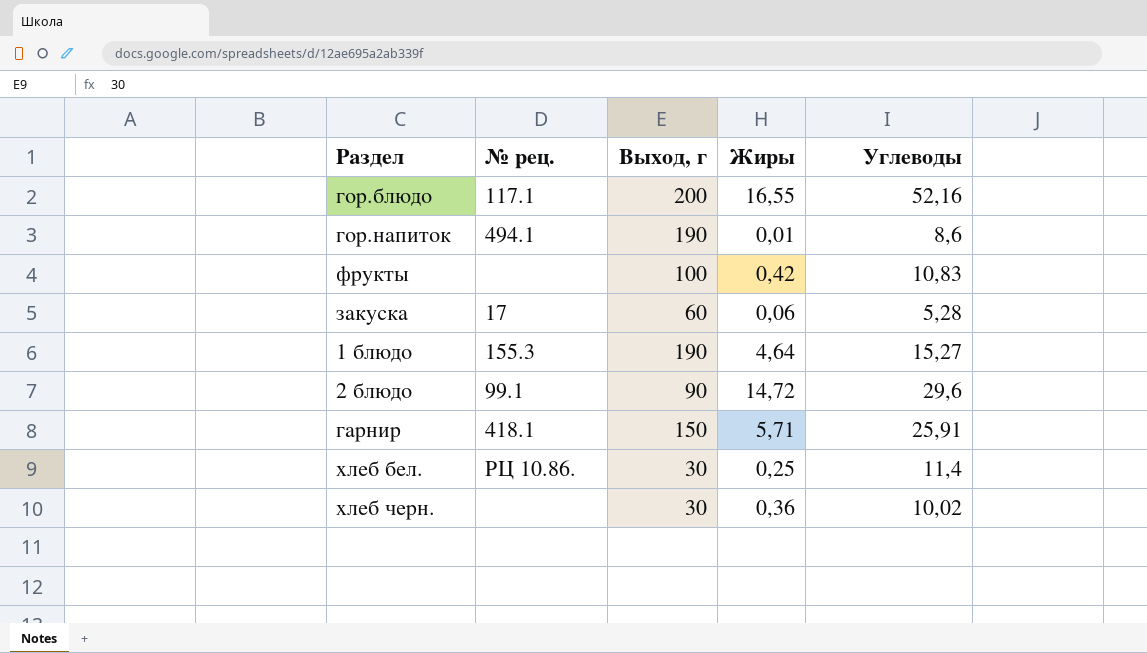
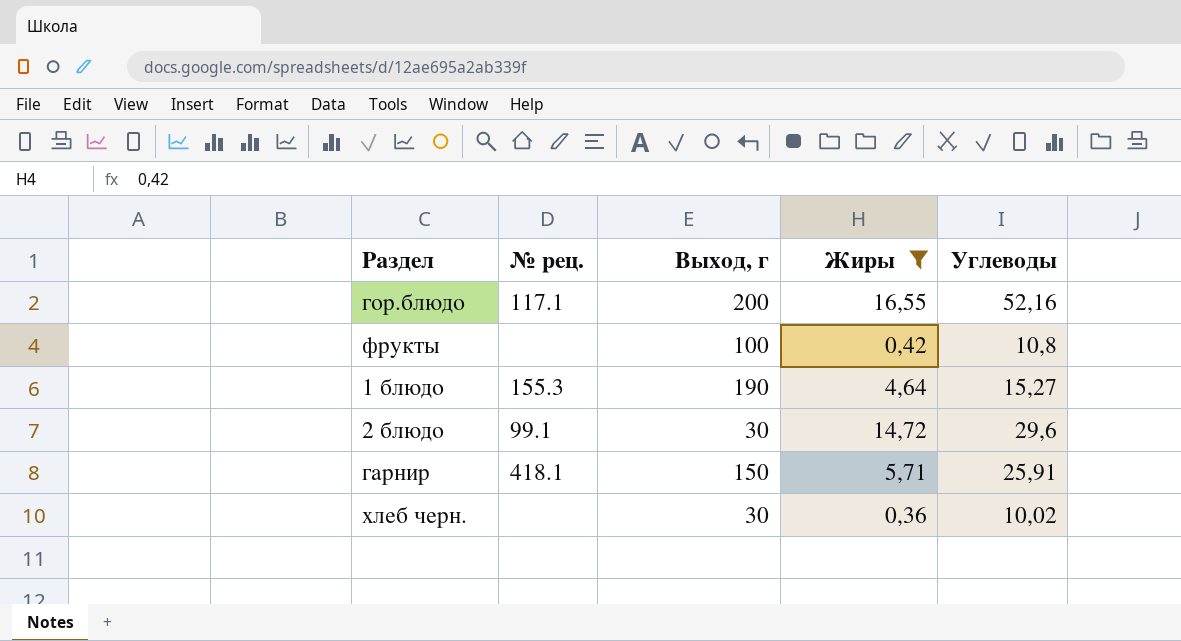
filter: none -> Жиры >= 0,36
фрукты | Углеводы: 10,83 -> 10,8
2 блюдо | Выход, г: 90 -> 30

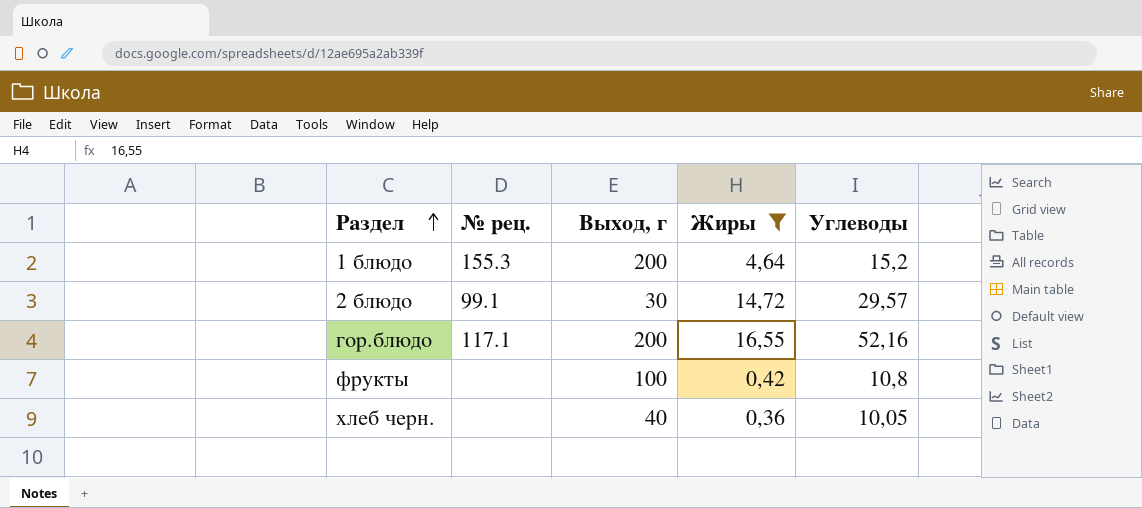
row order: none -> Раздел ascending
row гарнир: 418.1 | 150 | 5,71 | 25,91 -> none
1 блюдо | Выход, г: 190 -> 200
1 блюдо | Углеводы: 15,27 -> 15,2
2 блюдо | Углеводы: 29,6 -> 29,57
хлеб черн. | Выход, г: 30 -> 40
хлеб черн. | Углеводы: 10,02 -> 10,05

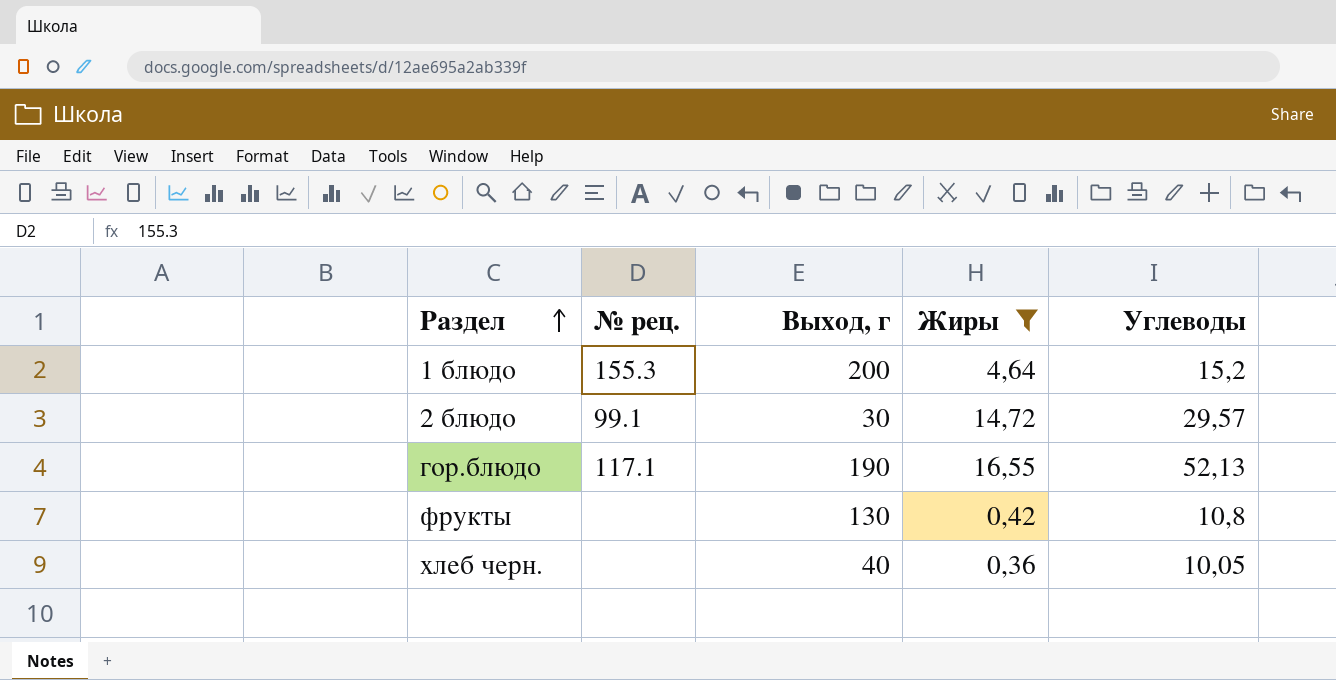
гор.блюдо | Выход, г: 200 -> 190
гор.блюдо | Углеводы: 52,16 -> 52,13
фрукты | Выход, г: 100 -> 130

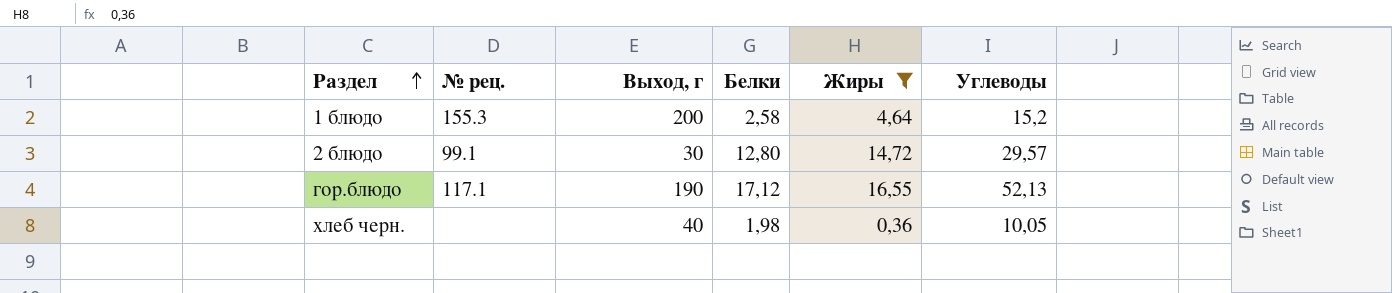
column Белки | position: none -> 4
row фрукты: none | 130 | 0,42 | 10,8 -> none

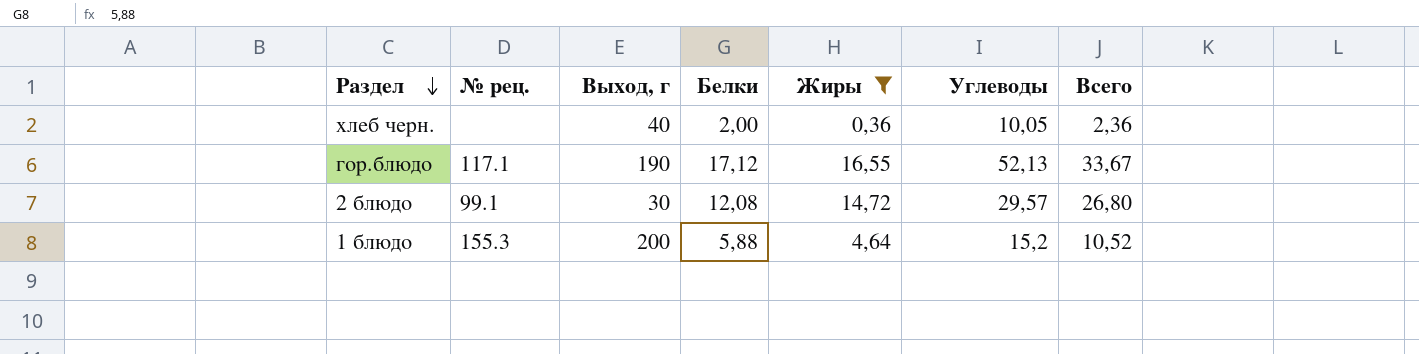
row order: Раздел ascending -> Раздел descending
column Всего | formula: none -> [Белки] + [Жиры]
хлеб черн. | Белки: 1,98 -> 2,00
2 блюдо | Белки: 12,80 -> 12,08
1 блюдо | Белки: 2,58 -> 5,88

